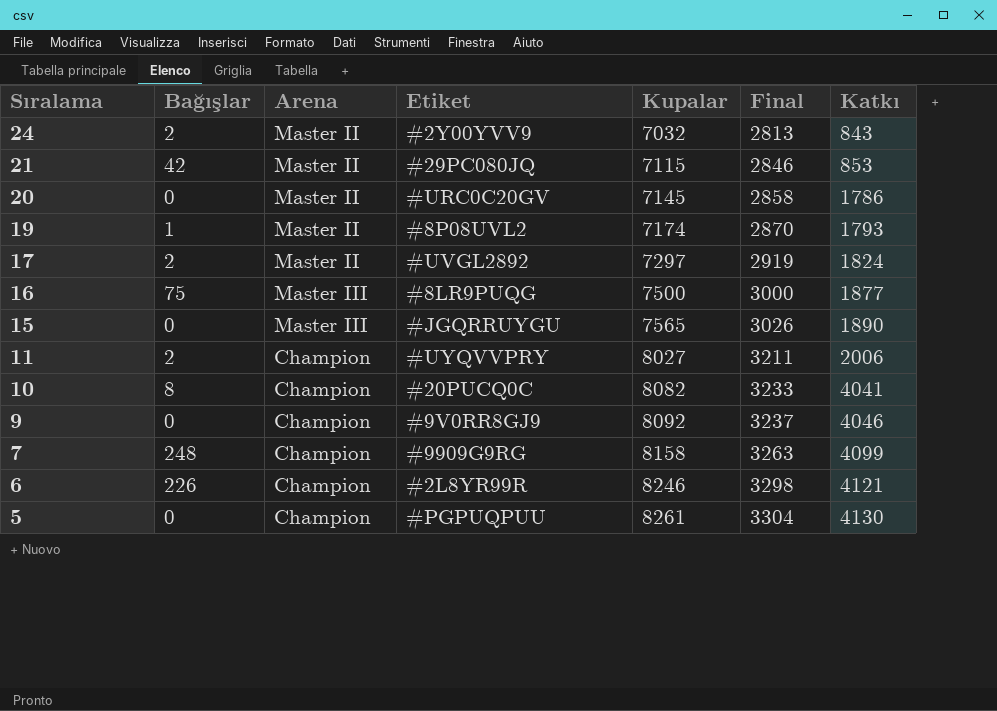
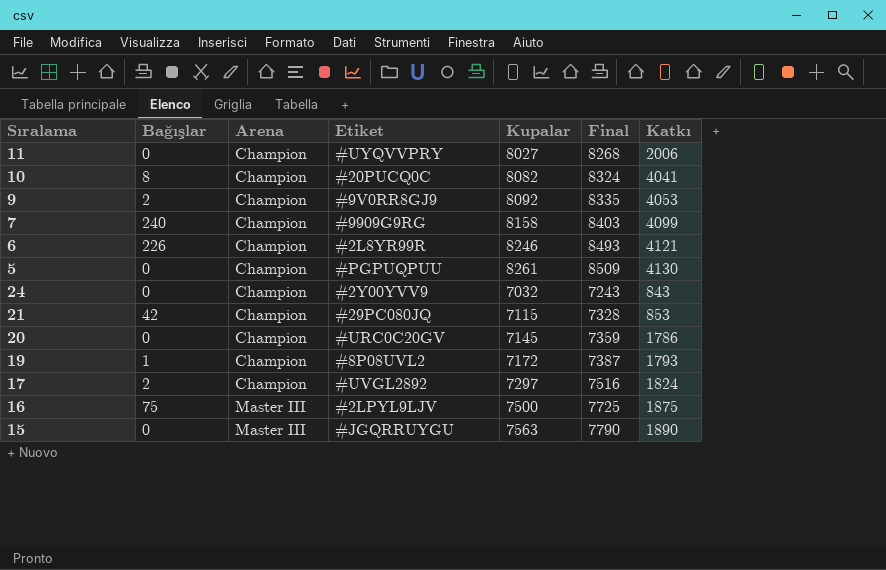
row order: Sıralama descending -> Arena ascending
column Final | formula: [Kupalar] * 0.4 -> [Kupalar] * 1.03
11 | Bağışlar: 2 -> 0
9 | Bağışlar: 0 -> 2
9 | Katkı: 4046 -> 4053
7 | Bağışlar: 248 -> 240
24 | Bağışlar: 2 -> 0
24 | Arena: Master II -> Champion
21 | Arena: Master II -> Champion
20 | Arena: Master II -> Champion
19 | Arena: Master II -> Champion
19 | Kupalar: 7174 -> 7172
17 | Arena: Master II -> Champion
16 | Etiket: #8LR9PUQG -> #2LPYL9LJV
16 | Katkı: 1877 -> 1875
15 | Kupalar: 7565 -> 7563

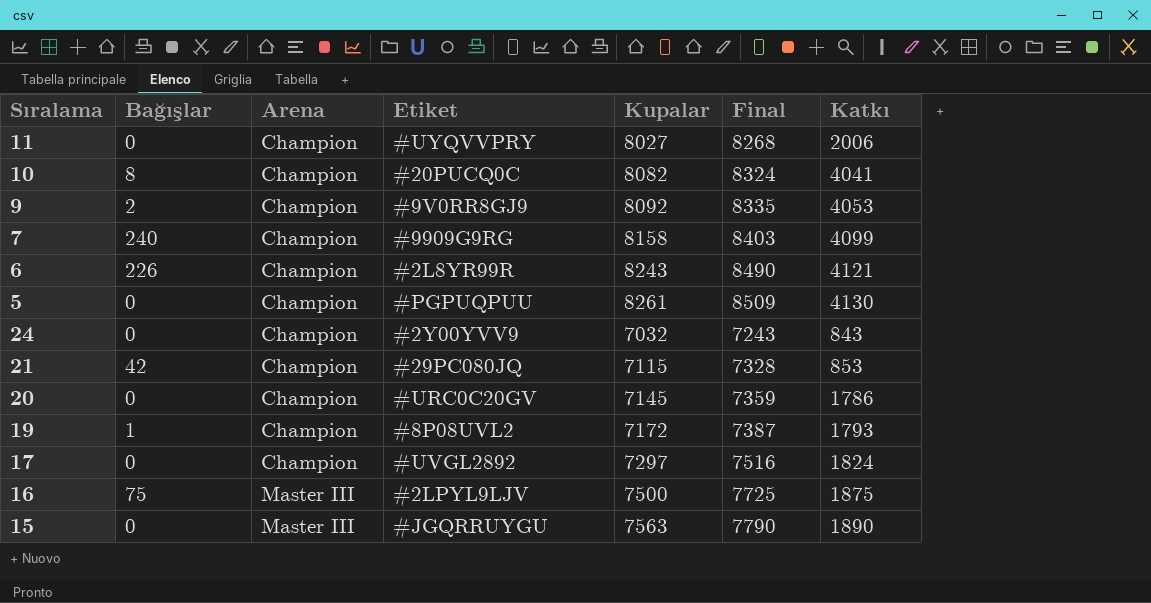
6 | Kupalar: 8246 -> 8243
6 | Final: 8493 -> 8490
17 | Bağışlar: 2 -> 0

